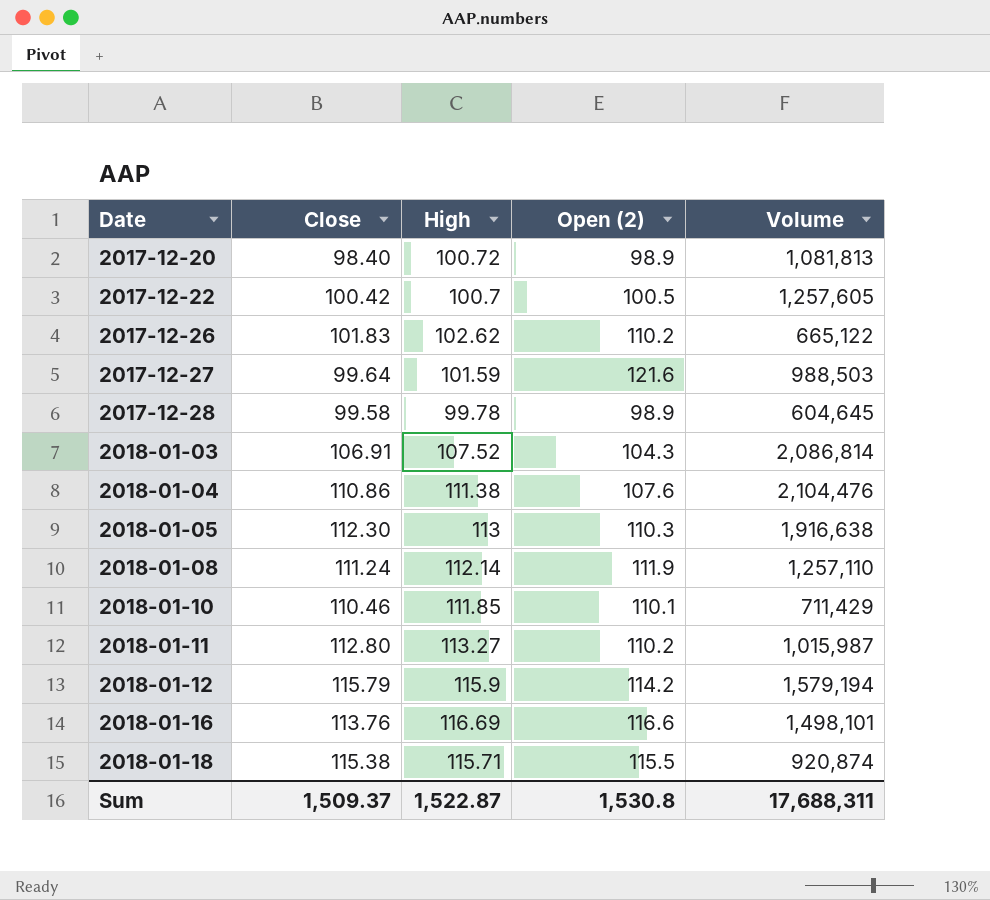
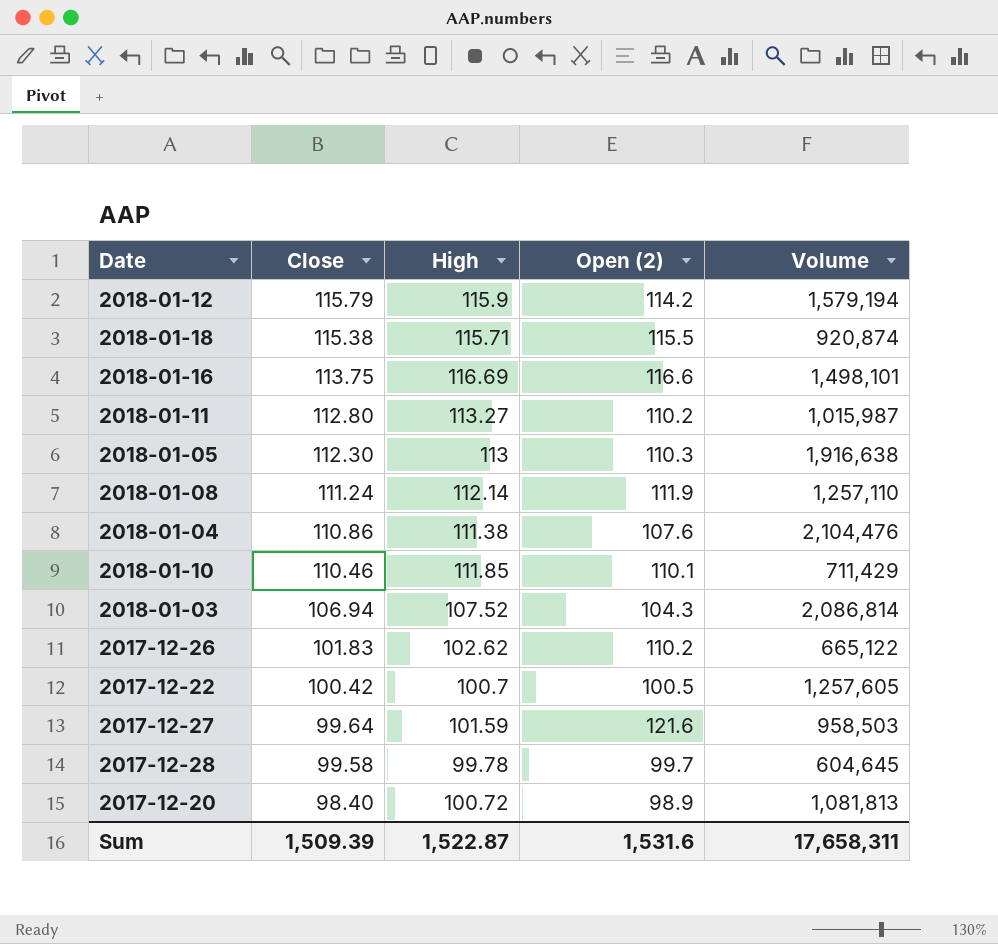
row order: Date ascending -> Close descending
2018-01-16 | Close: 113.76 -> 113.75
2018-01-03 | Close: 106.91 -> 106.94
2017-12-27 | Volume: 988,503 -> 958,503
2017-12-28 | Open (2): 98.9 -> 99.7
Sum | Close: 1,509.37 -> 1,509.39
Sum | Open (2): 1,530.8 -> 1,531.6
Sum | Volume: 17,688,311 -> 17,658,311

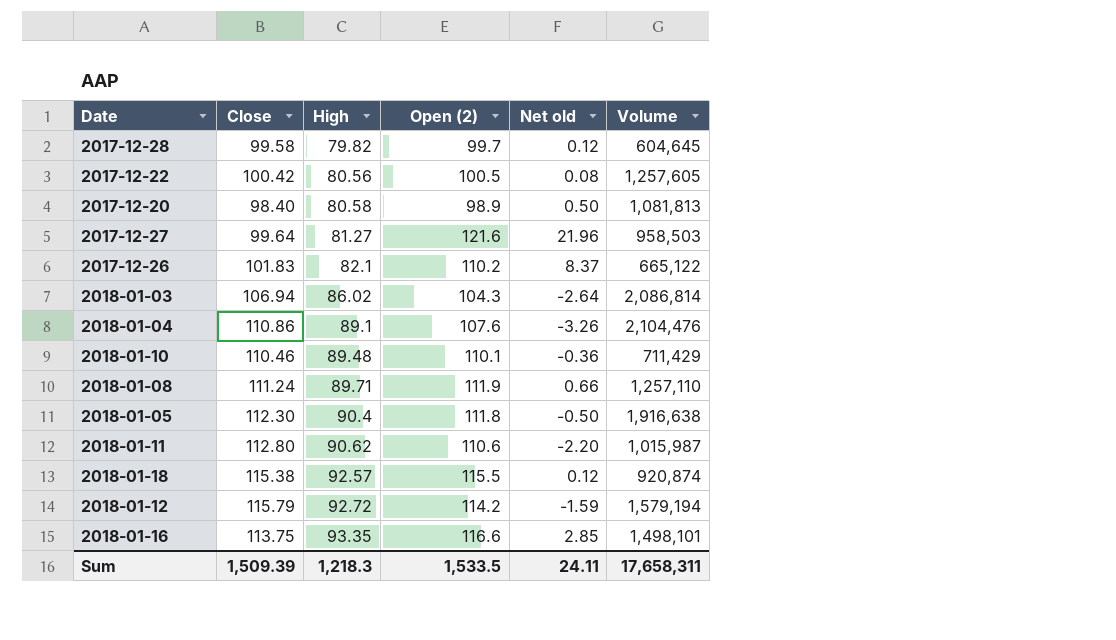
row order: Close descending -> High ascending
column Net old | formula: none -> [Open (2)] - [Close]
2017-12-28 | High: 99.78 -> 79.82
2017-12-22 | High: 100.7 -> 80.56
2017-12-20 | High: 100.72 -> 80.58
2017-12-27 | High: 101.59 -> 81.27
2017-12-26 | High: 102.62 -> 82.1
2018-01-03 | High: 107.52 -> 86.02
2018-01-04 | High: 111.38 -> 89.1
2018-01-10 | High: 111.85 -> 89.48
2018-01-08 | High: 112.14 -> 89.71
2018-01-05 | High: 113 -> 90.4
2018-01-05 | Open (2): 110.3 -> 111.8
2018-01-11 | High: 113.27 -> 90.62
2018-01-11 | Open (2): 110.2 -> 110.6
2018-01-18 | High: 115.71 -> 92.57
2018-01-12 | High: 115.9 -> 92.72
2018-01-16 | High: 116.69 -> 93.35
Sum | High: 1,522.87 -> 1,218.3
Sum | Open (2): 1,531.6 -> 1,533.5

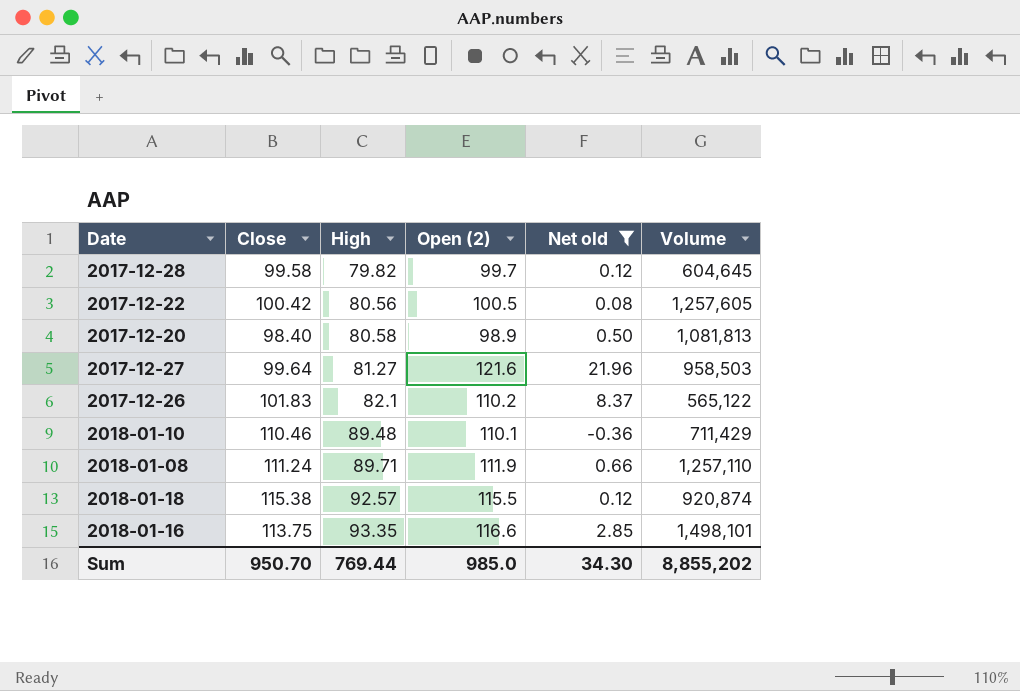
filter: none -> Net old >= -0.36
2017-12-26 | Volume: 665,122 -> 565,122
Sum | Close: 1,509.39 -> 950.70
Sum | High: 1,218.3 -> 769.44
Sum | Open (2): 1,533.5 -> 985.0
Sum | Net old: 24.11 -> 34.30
Sum | Volume: 17,658,311 -> 8,855,202

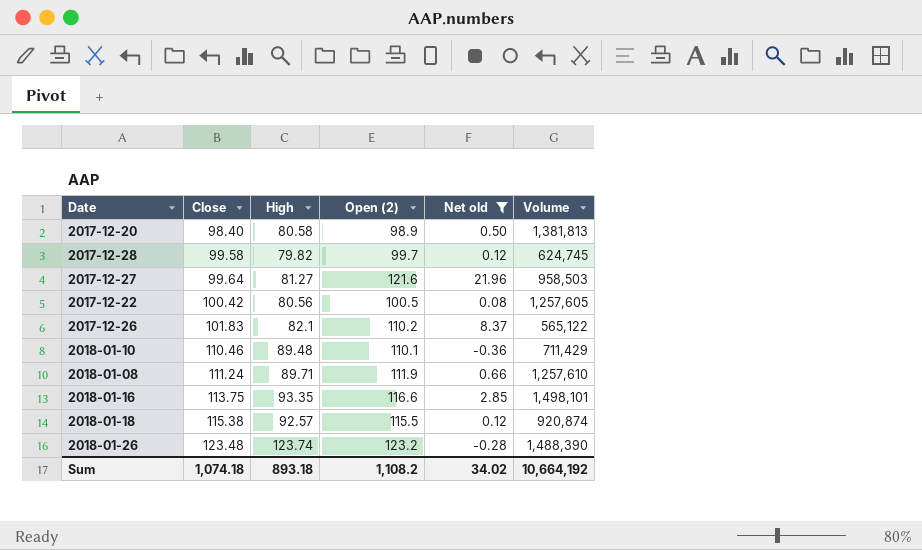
row order: High ascending -> Close ascending
2017-12-20 | Volume: 1,081,813 -> 1,381,813
2017-12-28 | Volume: 604,645 -> 624,745
2018-01-08 | Volume: 1,257,110 -> 1,257,610
row 2018-01-26: none -> 123.48 | 123.74 | 123.2 | -0.28 | 1,488,390
Sum | Close: 950.70 -> 1,074.18
Sum | High: 769.44 -> 893.18
Sum | Open (2): 985.0 -> 1,108.2
Sum | Net old: 34.30 -> 34.02
Sum | Volume: 8,855,202 -> 10,664,192

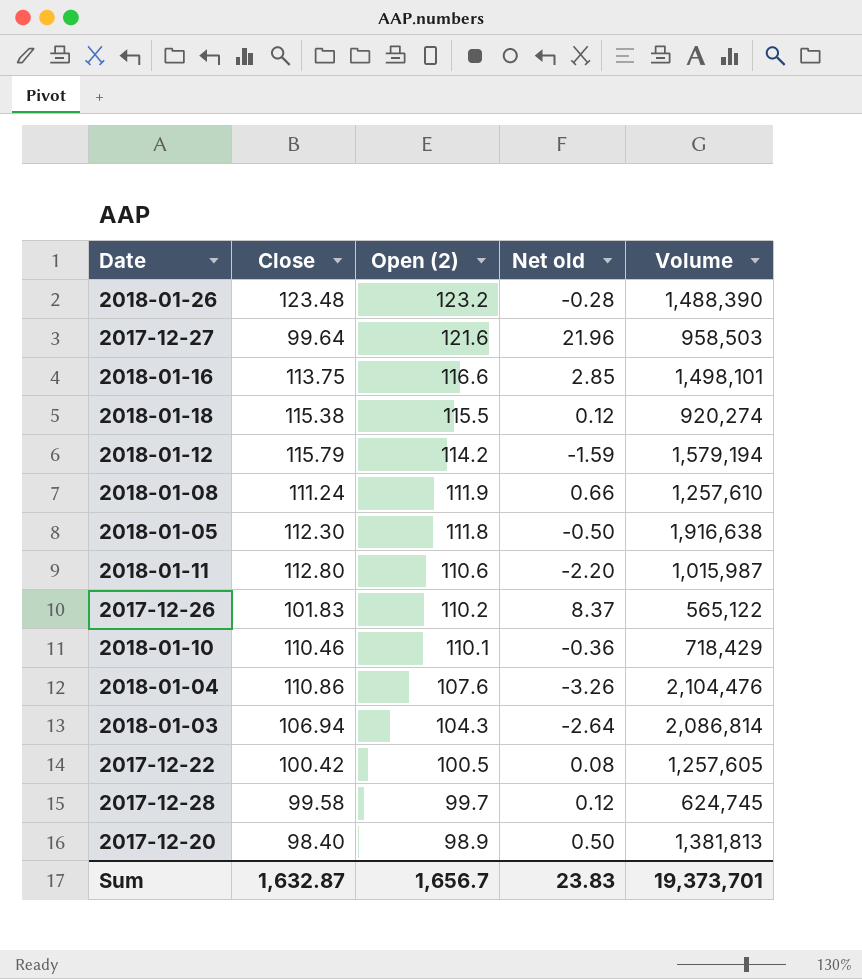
filter: Net old >= -0.36 -> none
row order: Close ascending -> Open (2) descending
column High | position: 3 -> none
2018-01-18 | Volume: 920,874 -> 920,274
2018-01-10 | Volume: 711,429 -> 718,429
Sum | Close: 1,074.18 -> 1,632.87
Sum | Open (2): 1,108.2 -> 1,656.7
Sum | Net old: 34.02 -> 23.83
Sum | Volume: 10,664,192 -> 19,373,701

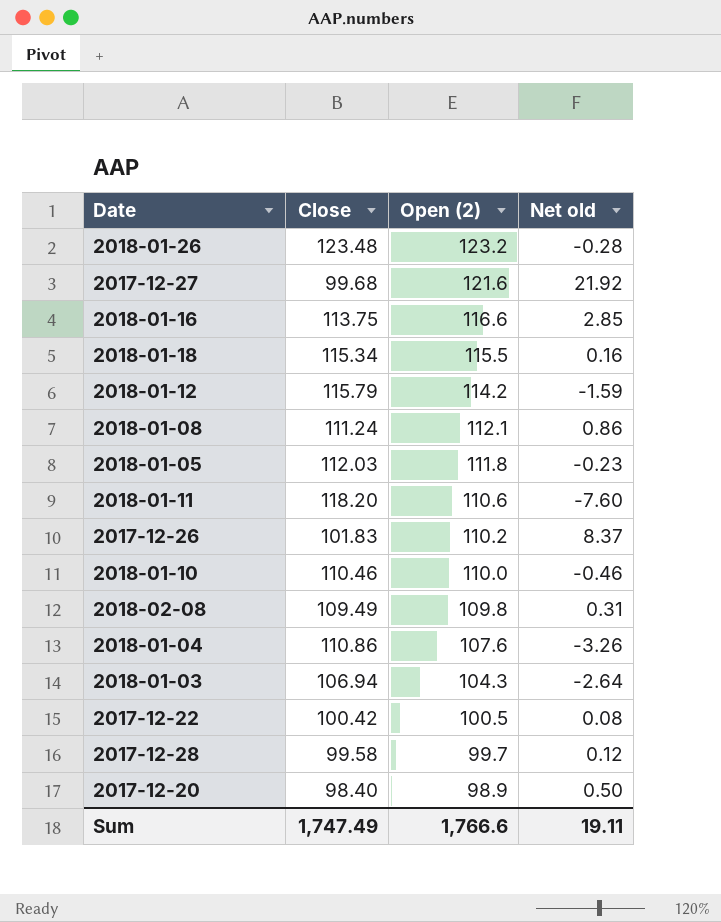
column Volume | position: 5 -> none
2017-12-27 | Close: 99.64 -> 99.68
2017-12-27 | Net old: 21.96 -> 21.92
2018-01-18 | Close: 115.38 -> 115.34
2018-01-18 | Net old: 0.12 -> 0.16
2018-01-08 | Open (2): 111.9 -> 112.1
2018-01-08 | Net old: 0.66 -> 0.86
2018-01-05 | Close: 112.30 -> 112.03
2018-01-05 | Net old: -0.50 -> -0.23
2018-01-11 | Close: 112.80 -> 118.20
2018-01-11 | Net old: -2.20 -> -7.60
2018-01-10 | Open (2): 110.1 -> 110.0
2018-01-10 | Net old: -0.36 -> -0.46
row 2018-02-08: none -> 109.49 | 109.8 | 0.31
Sum | Close: 1,632.87 -> 1,747.49
Sum | Open (2): 1,656.7 -> 1,766.6
Sum | Net old: 23.83 -> 19.11

